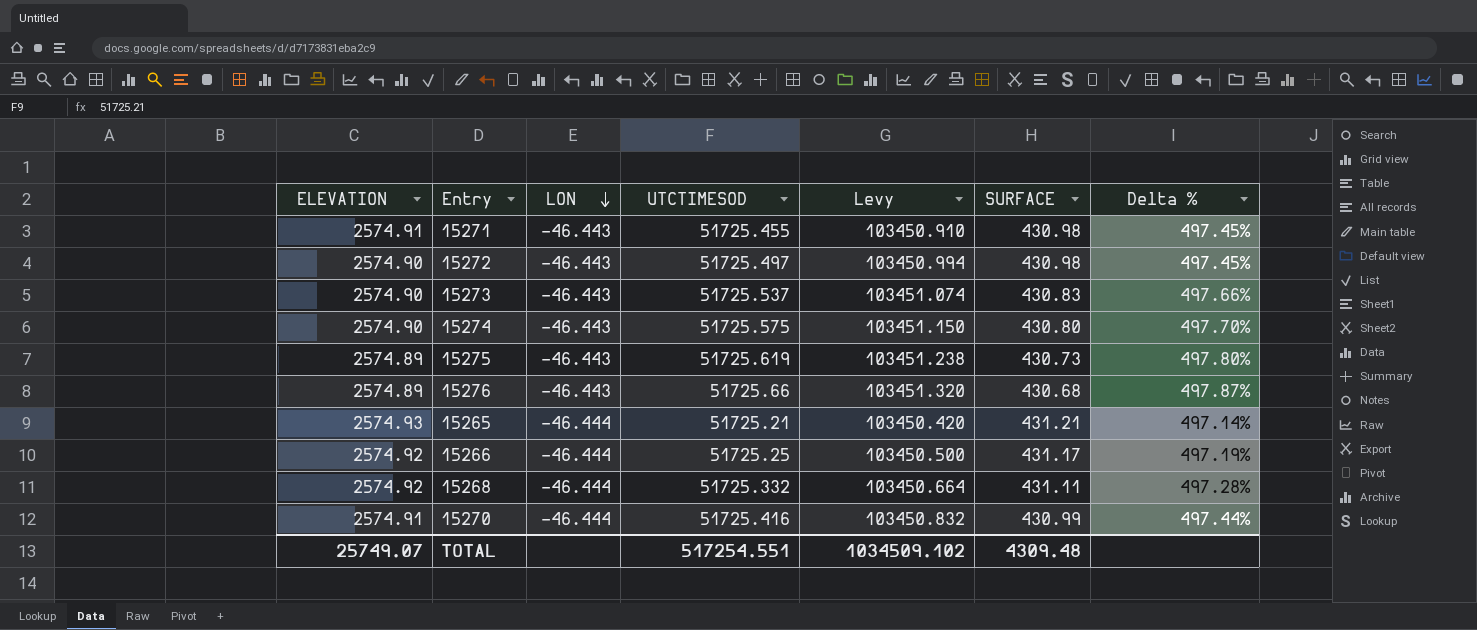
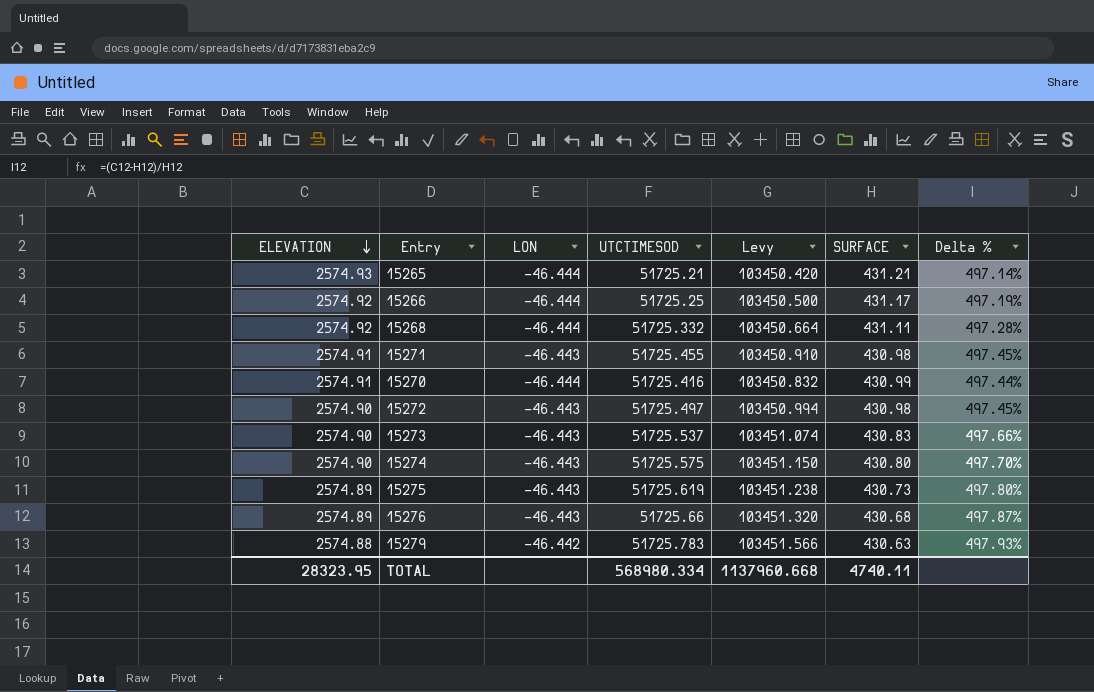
row order: LON descending -> ELEVATION descending
row 15279: none -> 2574.88 | -46.442 | 51725.783 | 103451.566 | 430.63 | 497.93%
TOTAL | ELEVATION: 25749.07 -> 28323.95
TOTAL | UTCTIMESOD: 517254.551 -> 568980.334
TOTAL | Levy: 1034509.102 -> 1137960.668
TOTAL | SURFACE: 4309.48 -> 4740.11

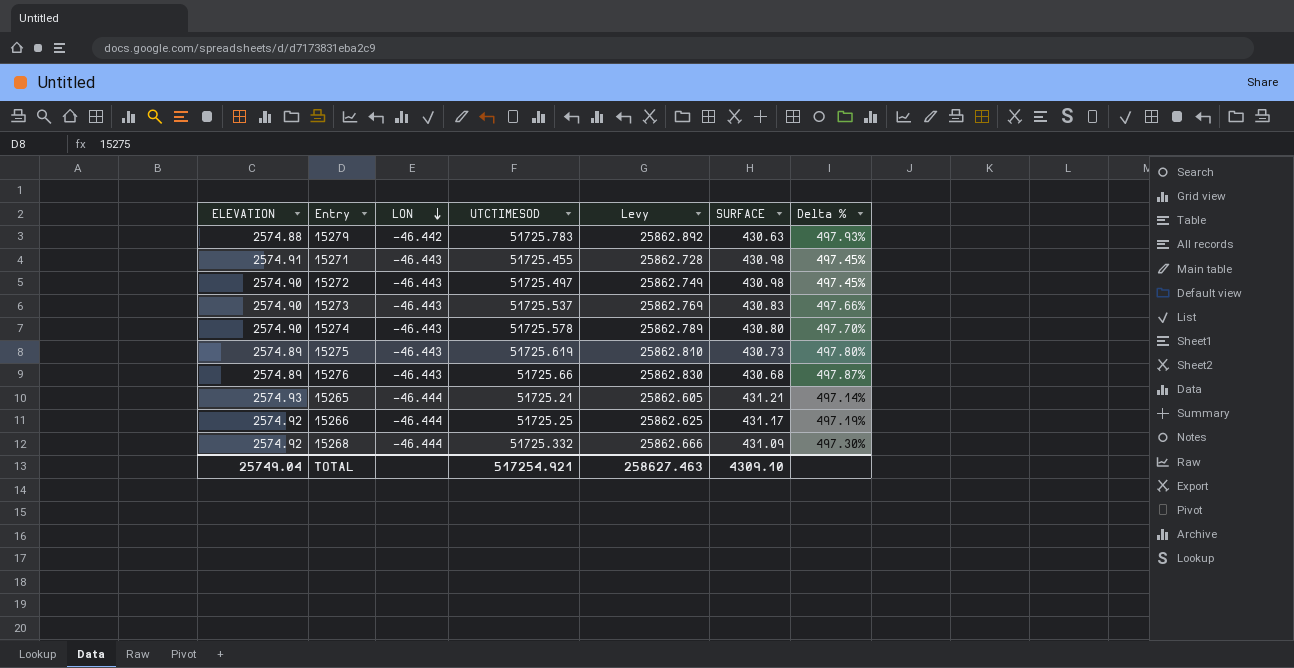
row order: ELEVATION descending -> LON descending
column Levy | formula: [UTCTIMESOD] * 2 -> [UTCTIMESOD] * 0.5
row 15270: 2574.91 | -46.444 | 51725.416 | 103450.832 | 430.99 | 497.44% -> none
15274 | UTCTIMESOD: 51725.575 -> 51725.578
15268 | SURFACE: 431.11 -> 431.09
15268 | Delta %: 497.28% -> 497.30%
TOTAL | ELEVATION: 28323.95 -> 25749.04
TOTAL | UTCTIMESOD: 568980.334 -> 517254.921
TOTAL | Levy: 1137960.668 -> 258627.463
TOTAL | SURFACE: 4740.11 -> 4309.10

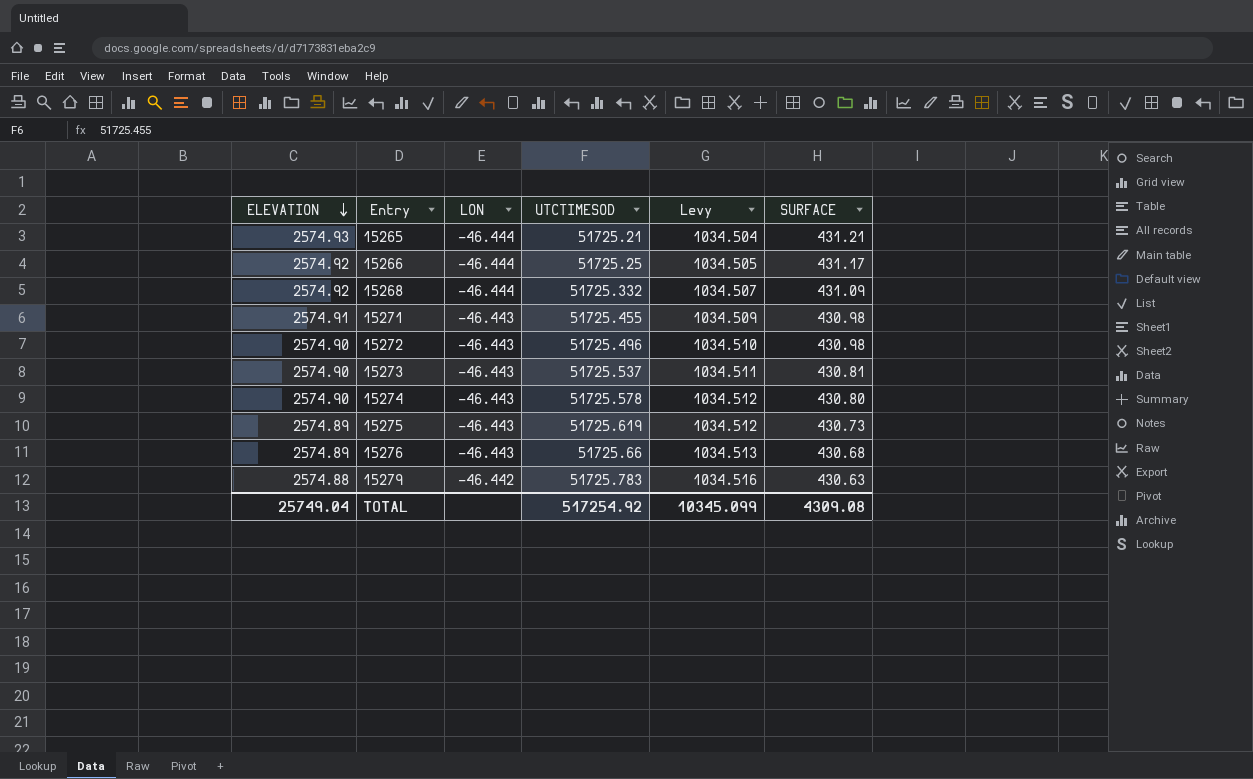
row order: LON descending -> ELEVATION descending
column Delta % | formula: ([ELEVATION] - [SURFACE]) / [SURFACE] -> none
column Levy | formula: [UTCTIMESOD] * 0.5 -> [UTCTIMESOD] * 0.02
15272 | UTCTIMESOD: 51725.497 -> 51725.496
15273 | SURFACE: 430.83 -> 430.81
TOTAL | UTCTIMESOD: 517254.921 -> 517254.92
TOTAL | Levy: 258627.463 -> 10345.099
TOTAL | SURFACE: 4309.10 -> 4309.08

